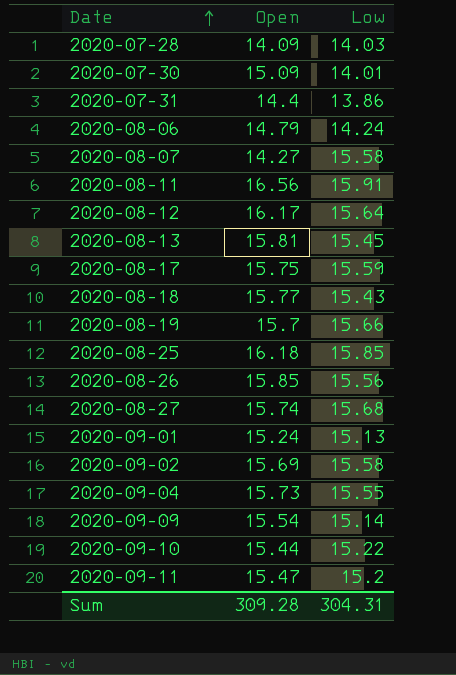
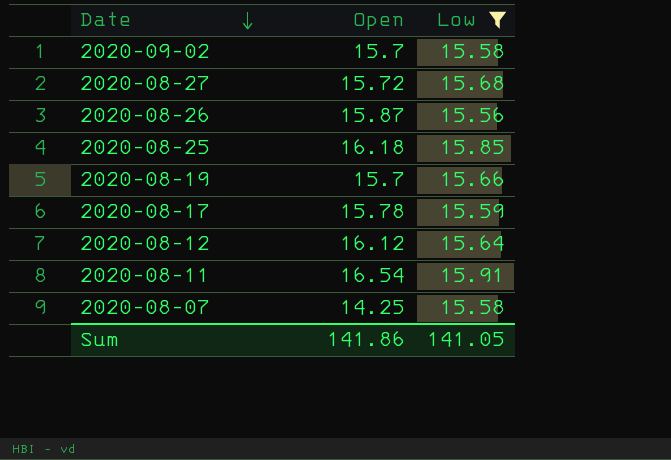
filter: none -> Low >= 15.56
row order: Date ascending -> Date descending
2020-09-02 | Open: 15.69 -> 15.7
2020-08-27 | Open: 15.74 -> 15.72
2020-08-26 | Open: 15.85 -> 15.87
2020-08-17 | Open: 15.75 -> 15.78
2020-08-12 | Open: 16.17 -> 16.12
2020-08-11 | Open: 16.56 -> 16.54
2020-08-07 | Open: 14.27 -> 14.25
Sum | Open: 309.28 -> 141.86
Sum | Low: 304.31 -> 141.05

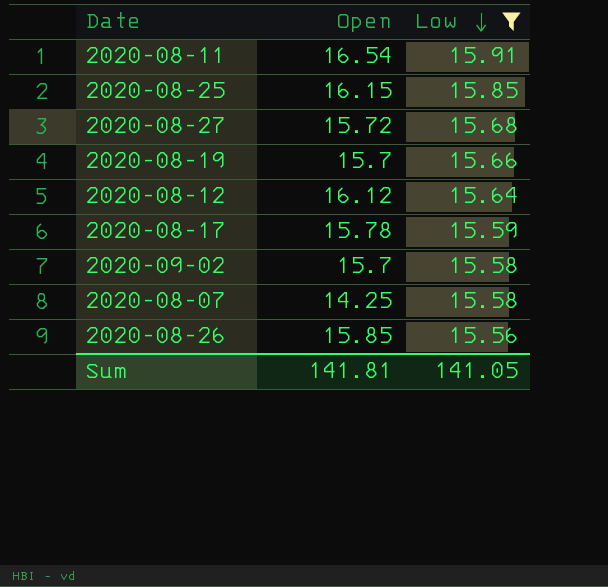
row order: Date descending -> Low descending
2020-08-25 | Open: 16.18 -> 16.15
2020-08-26 | Open: 15.87 -> 15.85
Sum | Open: 141.86 -> 141.81

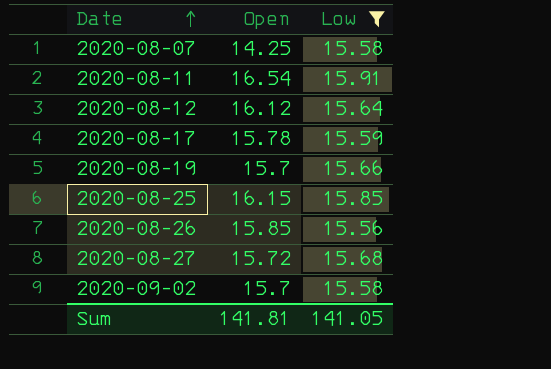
row order: Low descending -> Date ascending

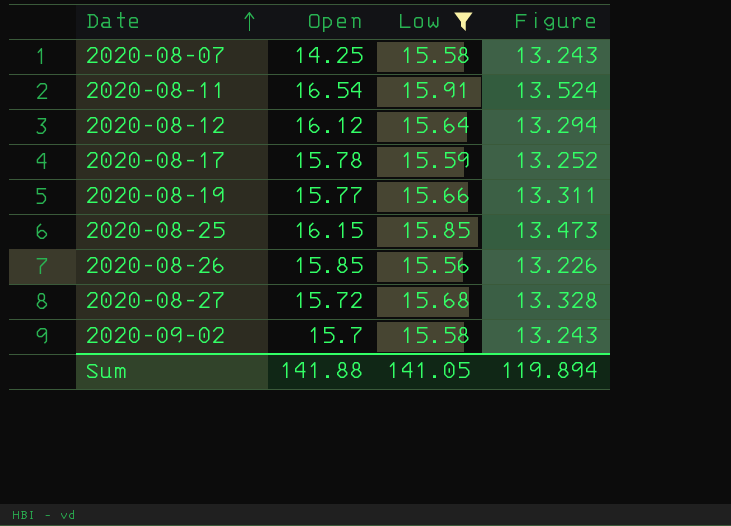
column Figure | formula: none -> [Low] * 0.85
2020-08-19 | Open: 15.7 -> 15.77
Sum | Open: 141.81 -> 141.88

